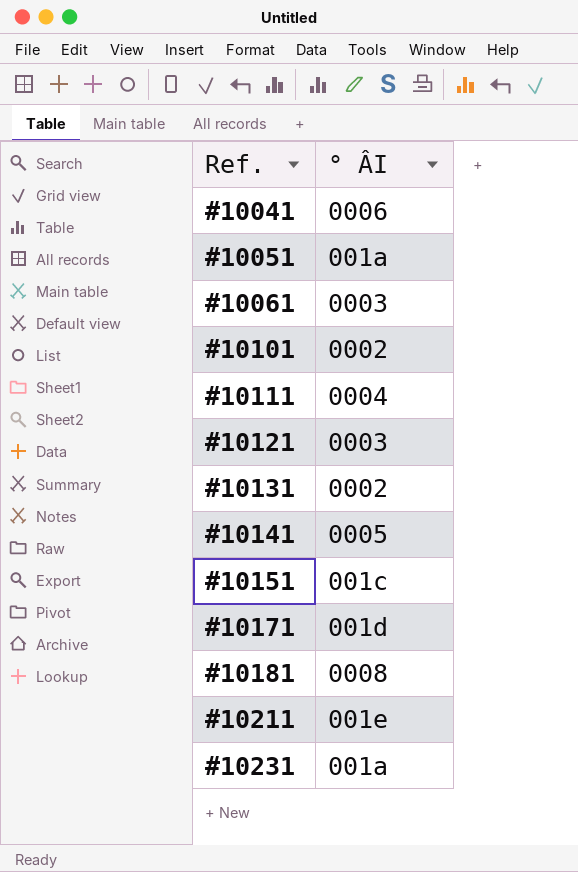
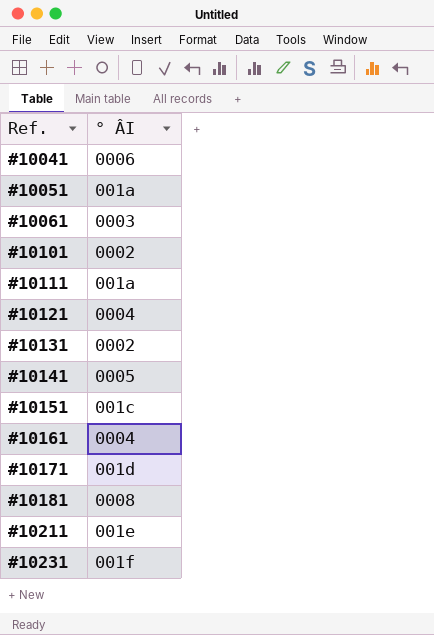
#10111 | ° ÂI: 0004 -> 001a
#10121 | ° ÂI: 0003 -> 0004
row #10161: none -> 0004
#10231 | ° ÂI: 001a -> 001f

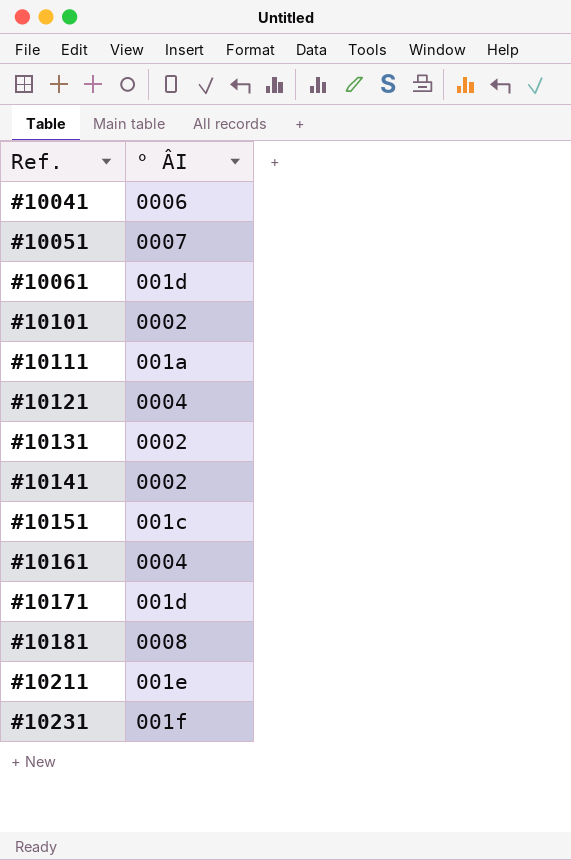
#10051 | ° ÂI: 001a -> 0007
#10061 | ° ÂI: 0003 -> 001d
#10141 | ° ÂI: 0005 -> 0002

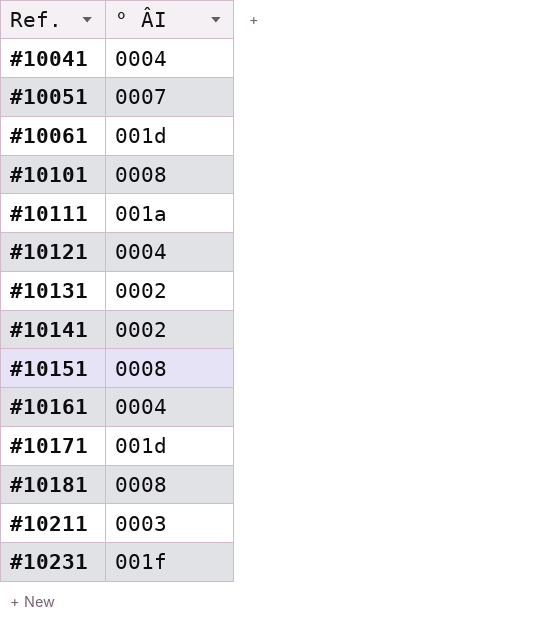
#10041 | ° ÂI: 0006 -> 0004
#10101 | ° ÂI: 0002 -> 0008
#10151 | ° ÂI: 001c -> 0008
#10211 | ° ÂI: 001e -> 0003

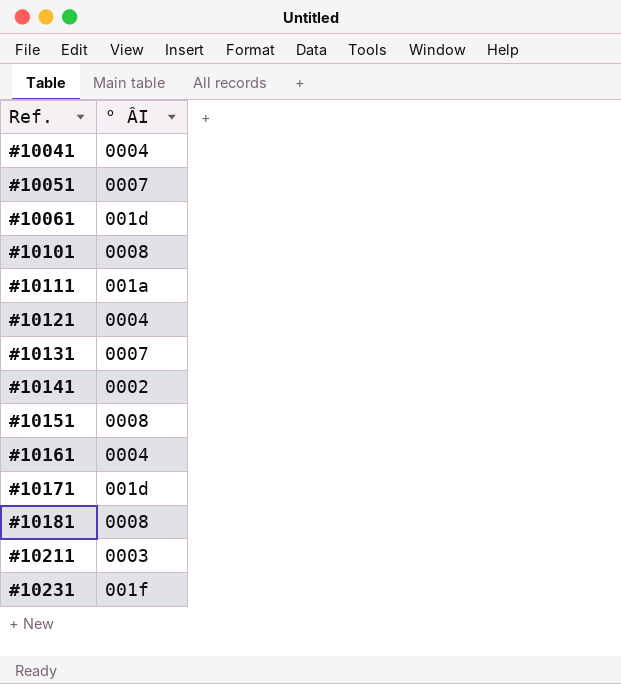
#10131 | ° ÂI: 0002 -> 0007

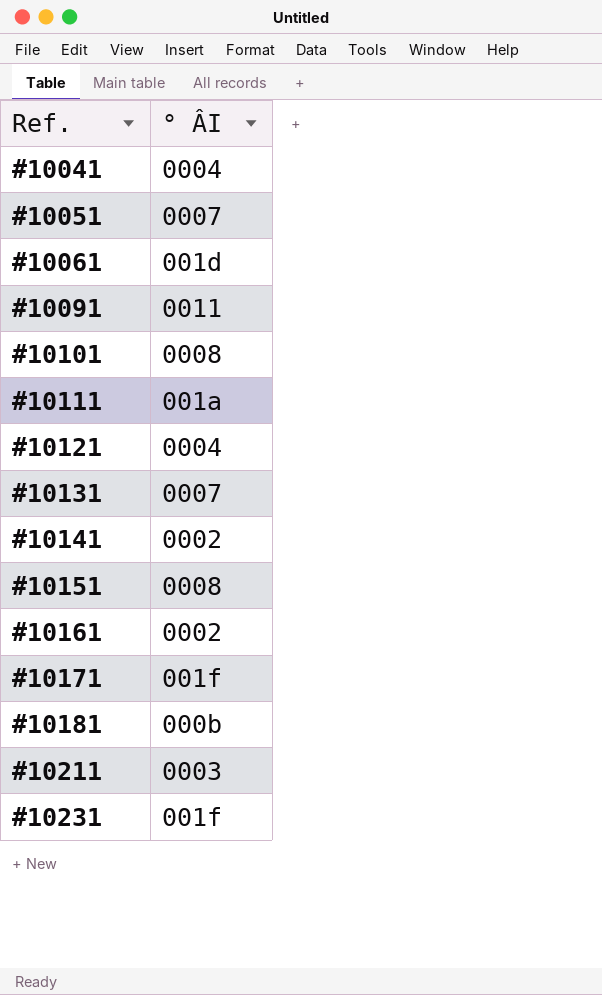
row #10091: none -> 0011
#10161 | ° ÂI: 0004 -> 0002
#10171 | ° ÂI: 001d -> 001f
#10181 | ° ÂI: 0008 -> 000b

